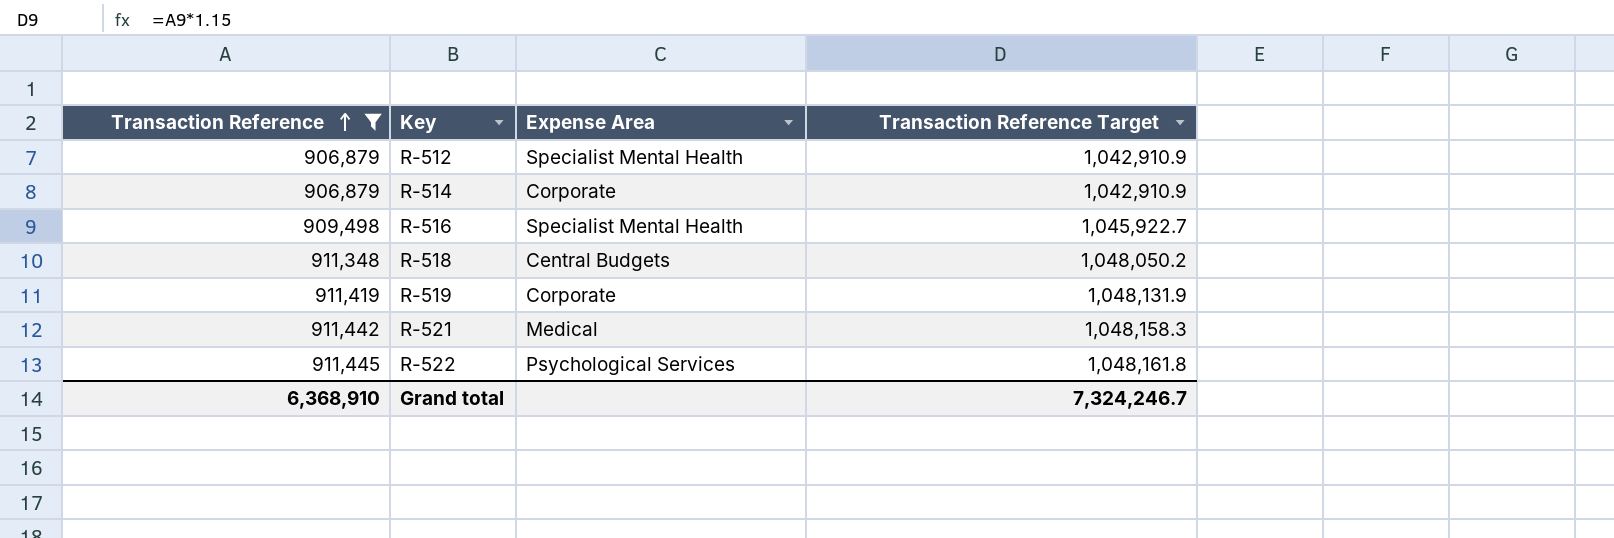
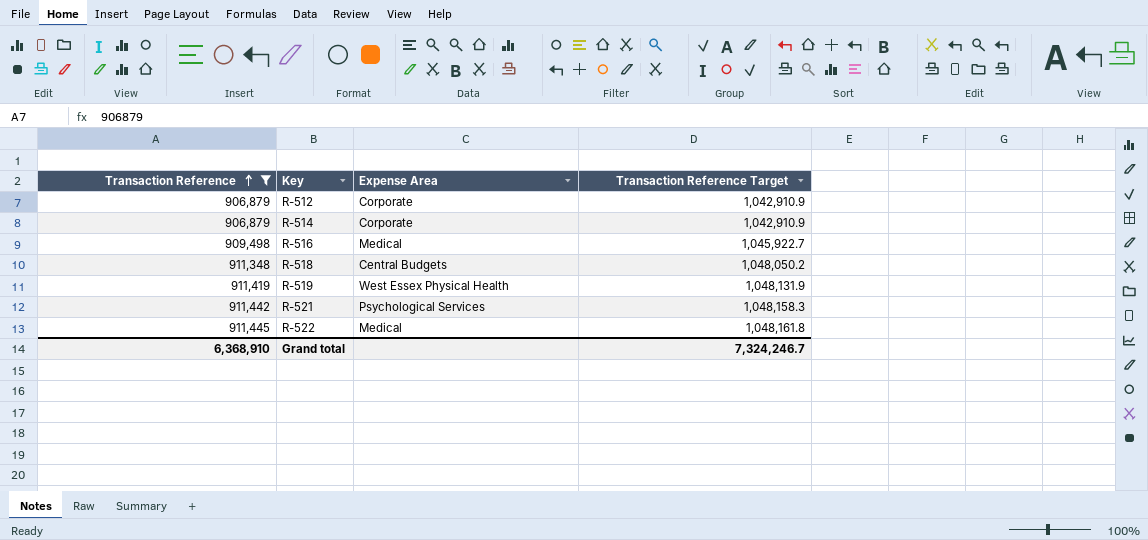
R-512 | Expense Area: Specialist Mental Health -> Corporate
R-516 | Expense Area: Specialist Mental Health -> Medical
R-519 | Expense Area: Corporate -> West Essex Physical Health
R-521 | Expense Area: Medical -> Psychological Services
R-522 | Expense Area: Psychological Services -> Medical

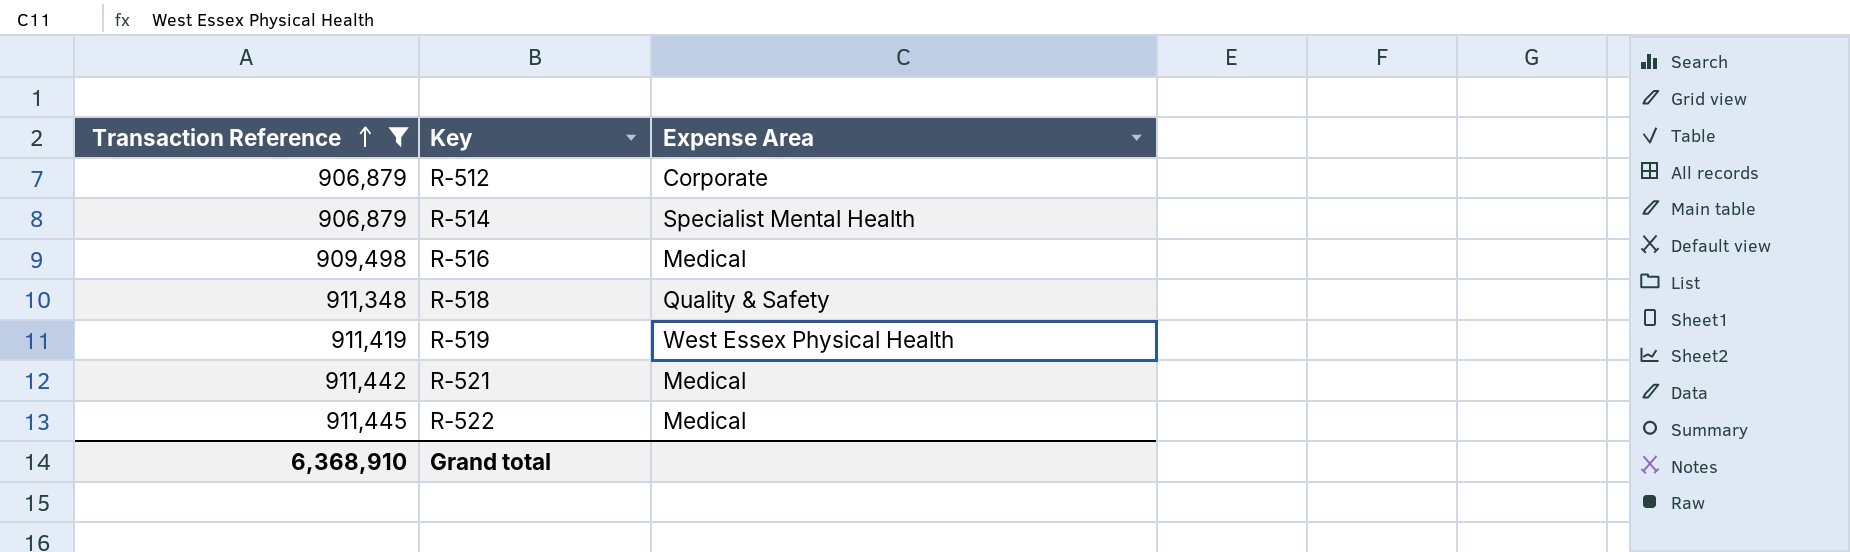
column Transaction Reference Target | formula: [Transaction Reference] * 1.15 -> none
R-514 | Expense Area: Corporate -> Specialist Mental Health
R-518 | Expense Area: Central Budgets -> Quality & Safety
R-521 | Expense Area: Psychological Services -> Medical

